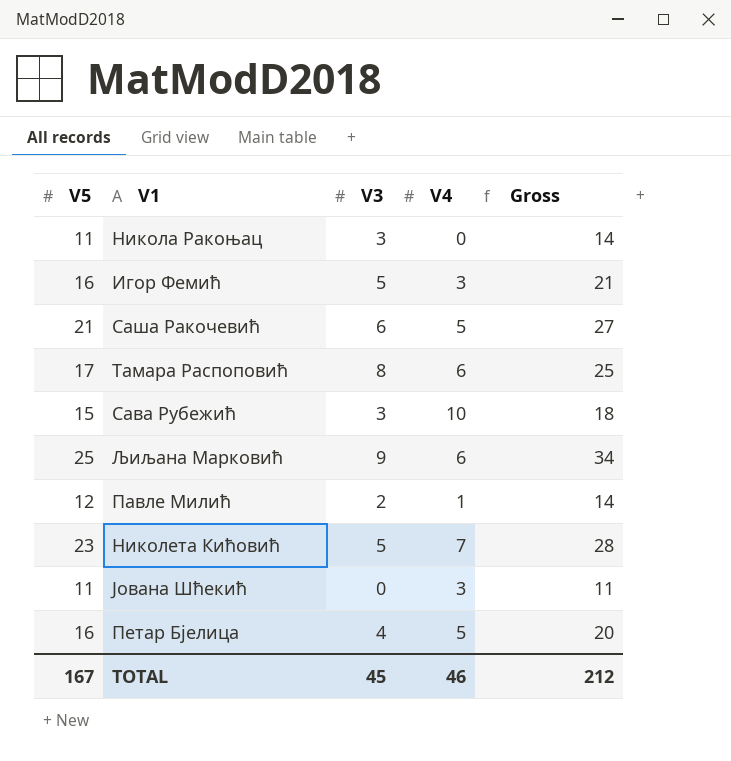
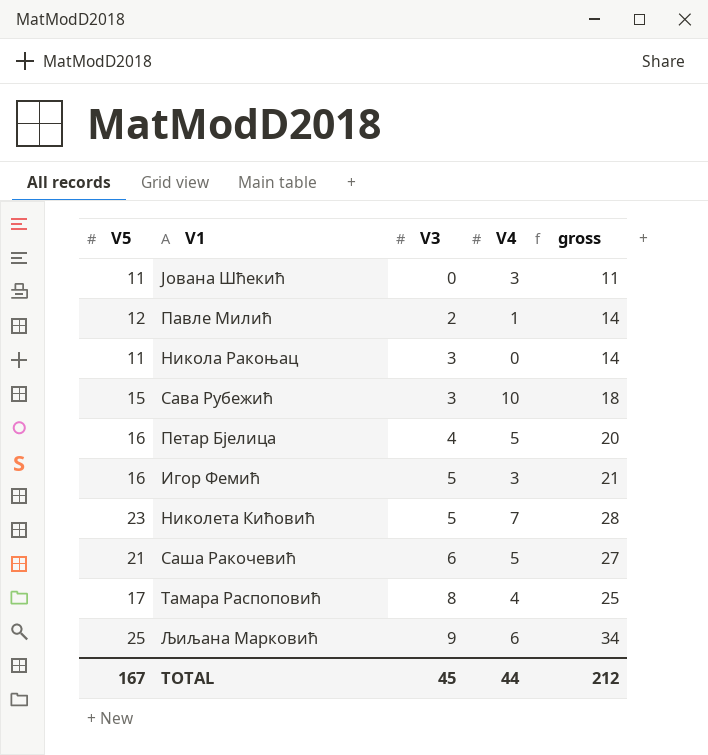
row order: none -> V3 ascending
column name: Gross -> gross
Тамара Распоповић | V4: 6 -> 4
TOTAL | V4: 46 -> 44

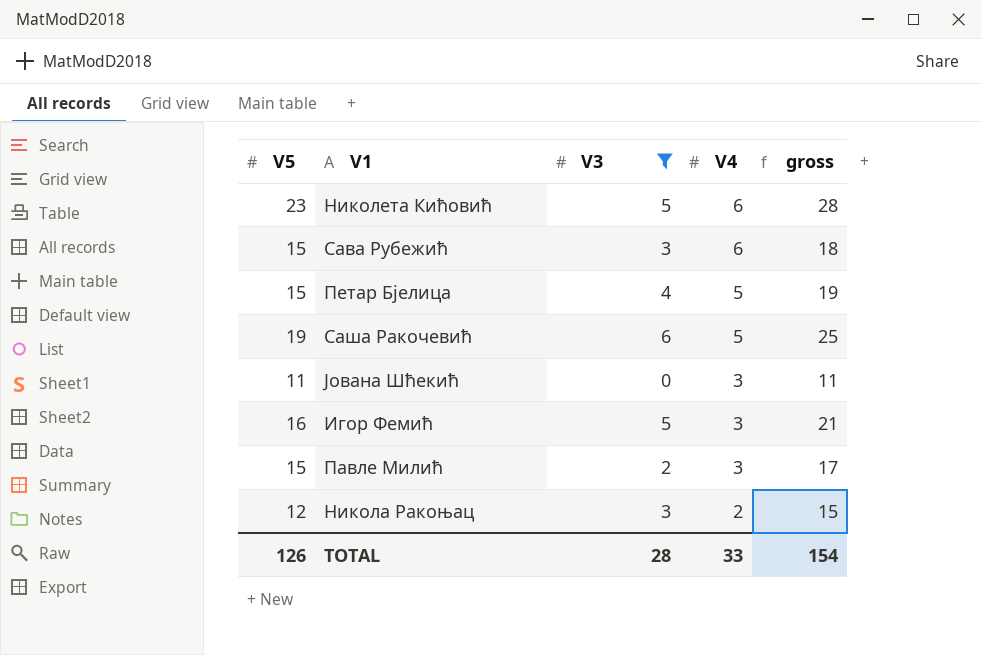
filter: none -> V3 <= 6
row order: V3 ascending -> V4 descending
Николета Кићовић | V4: 7 -> 6
Сава Рубежић | V4: 10 -> 6
Петар Бјелица | V5: 16 -> 15
Петар Бјелица | gross: 20 -> 19
Саша Ракочевић | V5: 21 -> 19
Саша Ракочевић | gross: 27 -> 25
Павле Милић | V5: 12 -> 15
Павле Милић | V4: 1 -> 3
Павле Милић | gross: 14 -> 17
Никола Ракоњац | V5: 11 -> 12
Никола Ракоњац | V4: 0 -> 2
Никола Ракоњац | gross: 14 -> 15
TOTAL | V5: 167 -> 126
TOTAL | V3: 45 -> 28
TOTAL | V4: 44 -> 33
TOTAL | gross: 212 -> 154

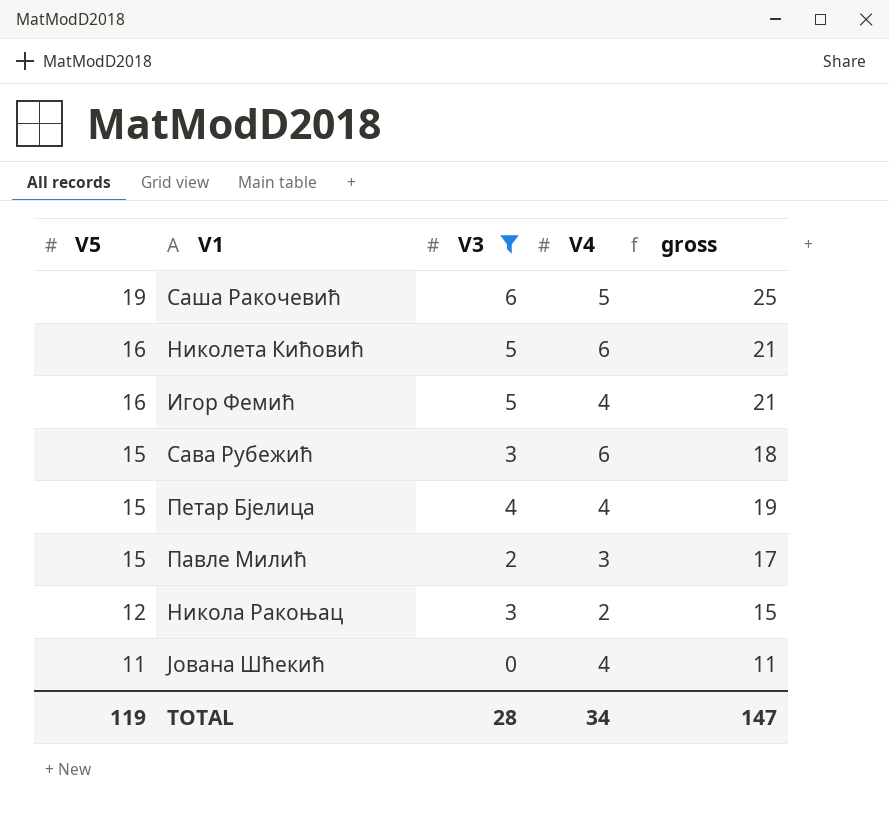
row order: V4 descending -> V5 descending
Николета Кићовић | V5: 23 -> 16
Николета Кићовић | gross: 28 -> 21
Игор Фемић | V4: 3 -> 4
Петар Бјелица | V4: 5 -> 4
Јована Шћекић | V4: 3 -> 4
TOTAL | V5: 126 -> 119
TOTAL | V4: 33 -> 34
TOTAL | gross: 154 -> 147

